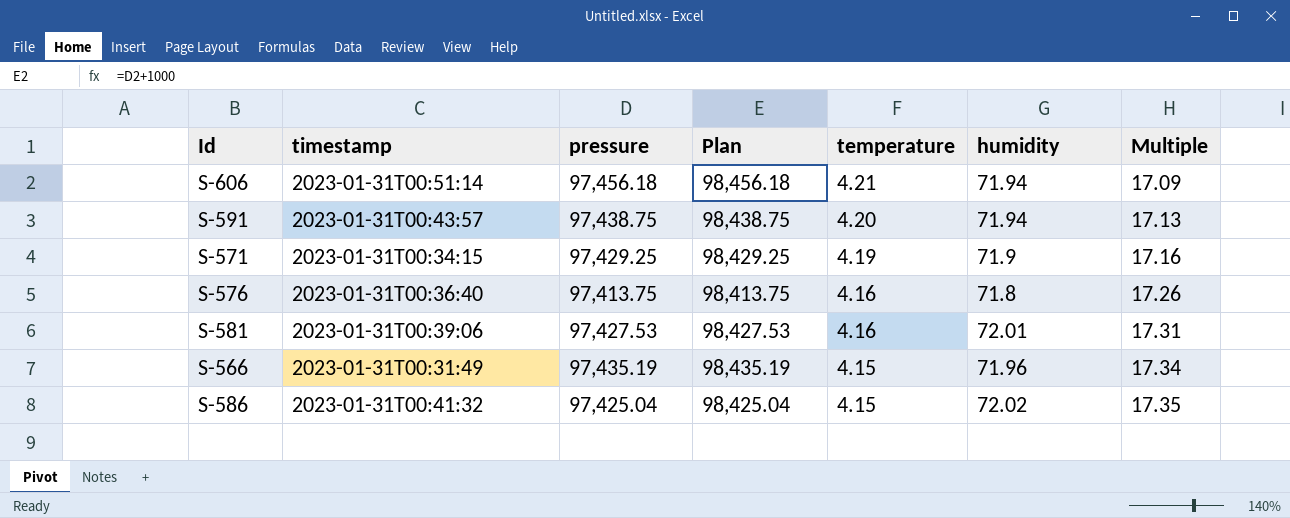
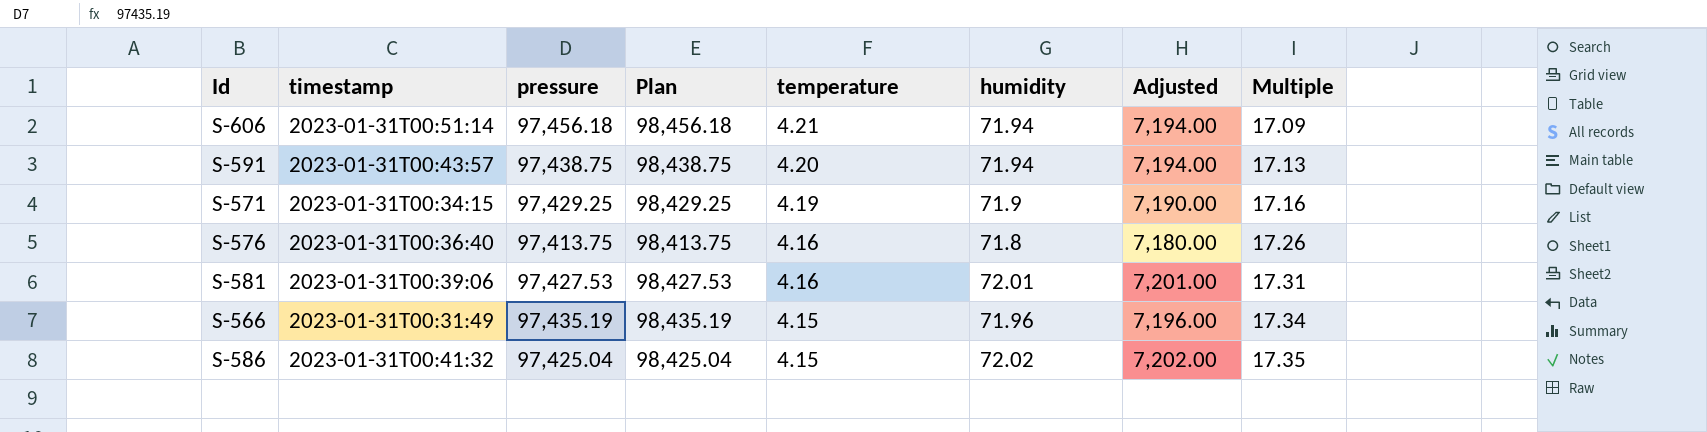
column Adjusted | formula: none -> [humidity] * 100

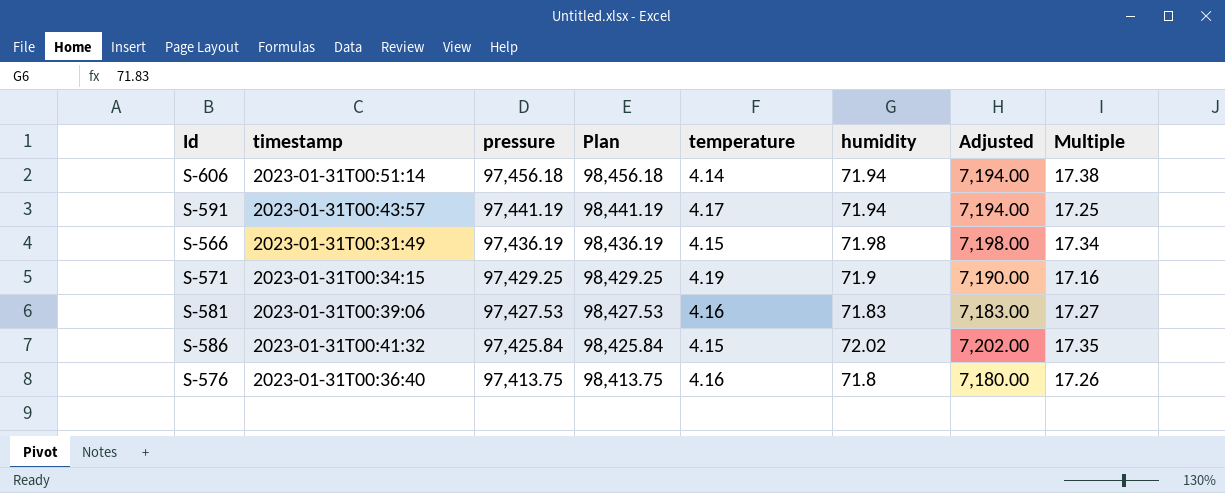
row order: temperature descending -> pressure descending
S-606 | temperature: 4.21 -> 4.14
S-606 | Multiple: 17.09 -> 17.38
S-591 | pressure: 97,438.75 -> 97,441.19
S-591 | Plan: 98,438.75 -> 98,441.19
S-591 | temperature: 4.20 -> 4.17
S-591 | Multiple: 17.13 -> 17.25
S-566 | pressure: 97,435.19 -> 97,436.19
S-566 | Plan: 98,435.19 -> 98,436.19
S-566 | humidity: 71.96 -> 71.98
S-566 | Adjusted: 7,196.00 -> 7,198.00
S-581 | humidity: 72.01 -> 71.83
S-581 | Adjusted: 7,201.00 -> 7,183.00
S-581 | Multiple: 17.31 -> 17.27
S-586 | pressure: 97,425.04 -> 97,425.84
S-586 | Plan: 98,425.04 -> 98,425.84

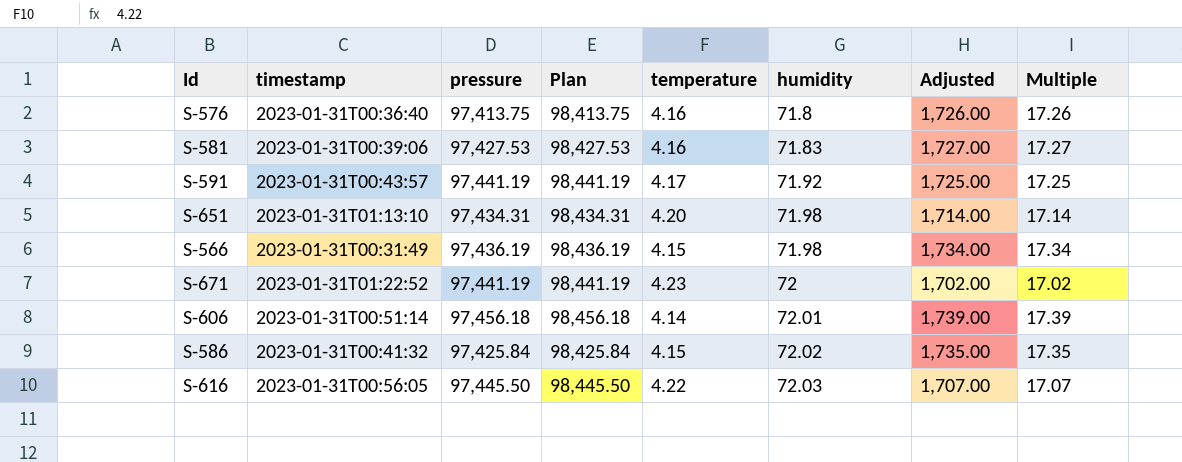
row order: pressure descending -> humidity ascending
column Adjusted | formula: [humidity] * 100 -> [Multiple] * 100
row S-571: 2023-01-31T00:34:15 | 97,429.25 | 98,429.25 | 4.19 | 71.9 | 7,190.00 | 17.16 -> none
S-591 | humidity: 71.94 -> 71.92
row S-651: none -> 2023-01-31T01:13:10 | 97,434.31 | 98,434.31 | 4.20 | 71.98 | 1,714.00 | 17.14
row S-671: none -> 2023-01-31T01:22:52 | 97,441.19 | 98,441.19 | 4.23 | 72 | 1,702.00 | 17.02
S-606 | humidity: 71.94 -> 72.01
S-606 | Multiple: 17.38 -> 17.39
row S-616: none -> 2023-01-31T00:56:05 | 97,445.50 | 98,445.50 | 4.22 | 72.03 | 1,707.00 | 17.07

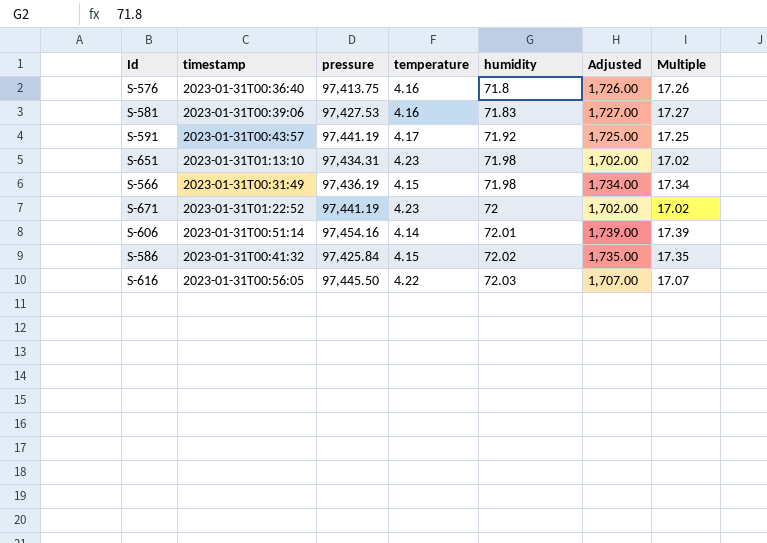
column Plan | formula: [pressure] + 1000 -> none
S-651 | temperature: 4.20 -> 4.23
S-651 | Adjusted: 1,714.00 -> 1,702.00
S-651 | Multiple: 17.14 -> 17.02
S-606 | pressure: 97,456.18 -> 97,454.16

